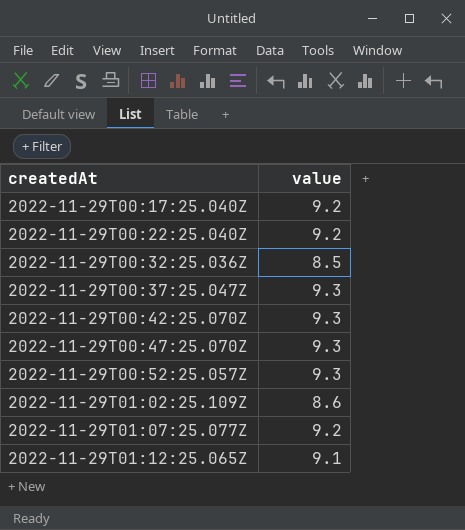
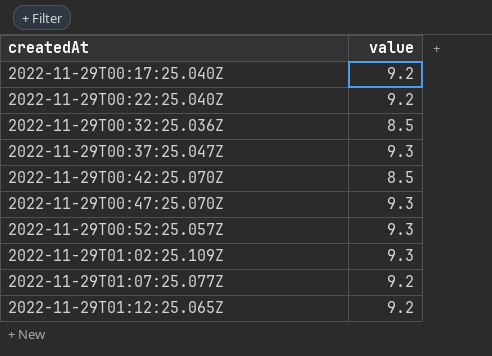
2022-11-29T00:42:25.070Z | value: 9.3 -> 8.5
2022-11-29T01:02:25.109Z | value: 8.6 -> 9.3
2022-11-29T01:12:25.065Z | value: 9.1 -> 9.2

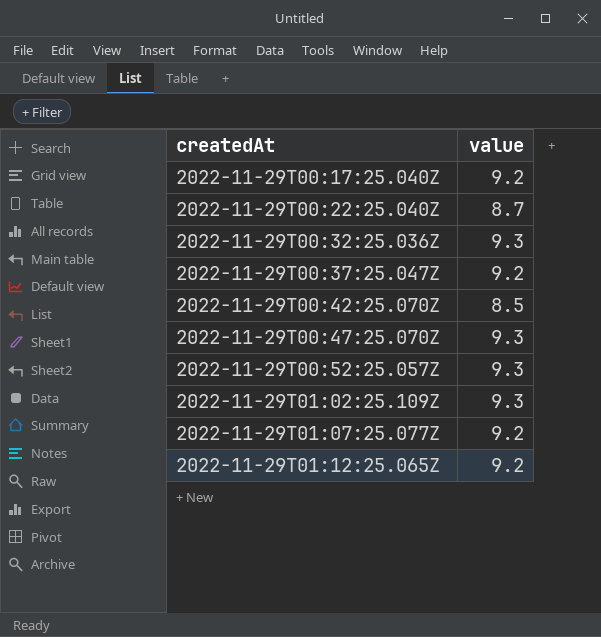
2022-11-29T00:22:25.040Z | value: 9.2 -> 8.7
2022-11-29T00:32:25.036Z | value: 8.5 -> 9.3
2022-11-29T00:37:25.047Z | value: 9.3 -> 9.2

